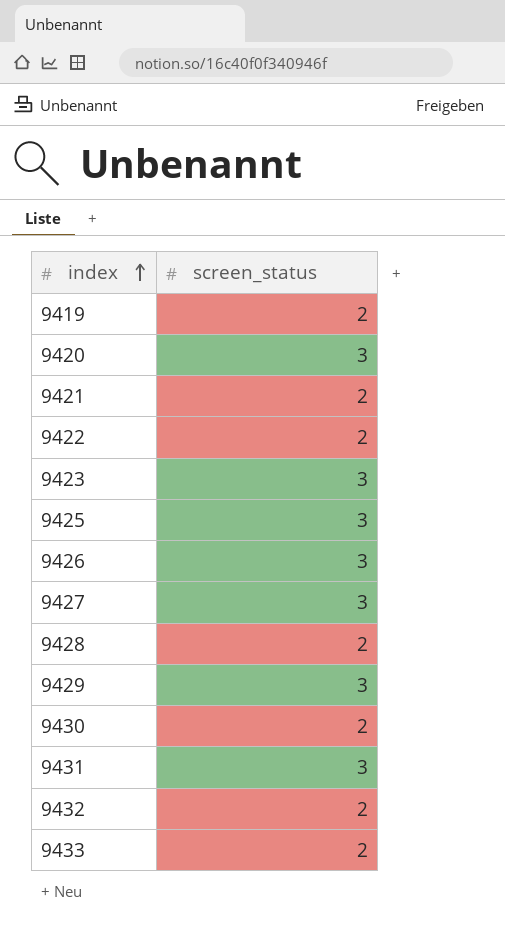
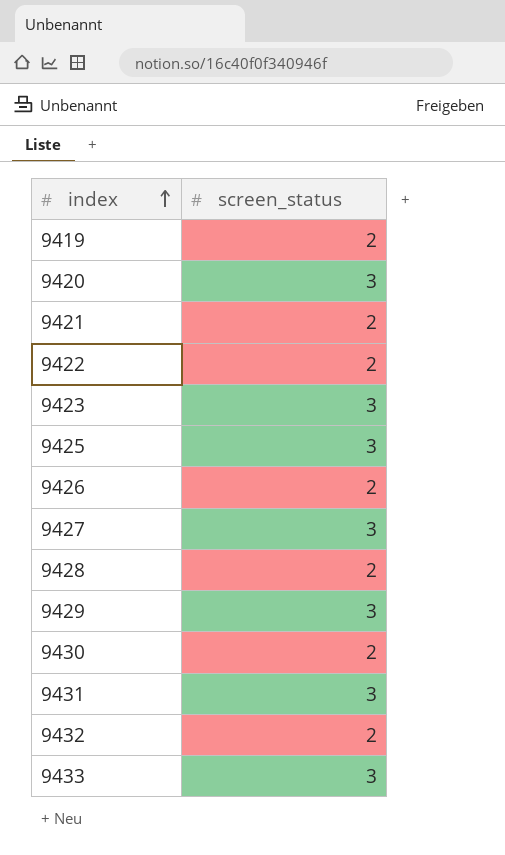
9426 | screen_status: 3 -> 2
9433 | screen_status: 2 -> 3

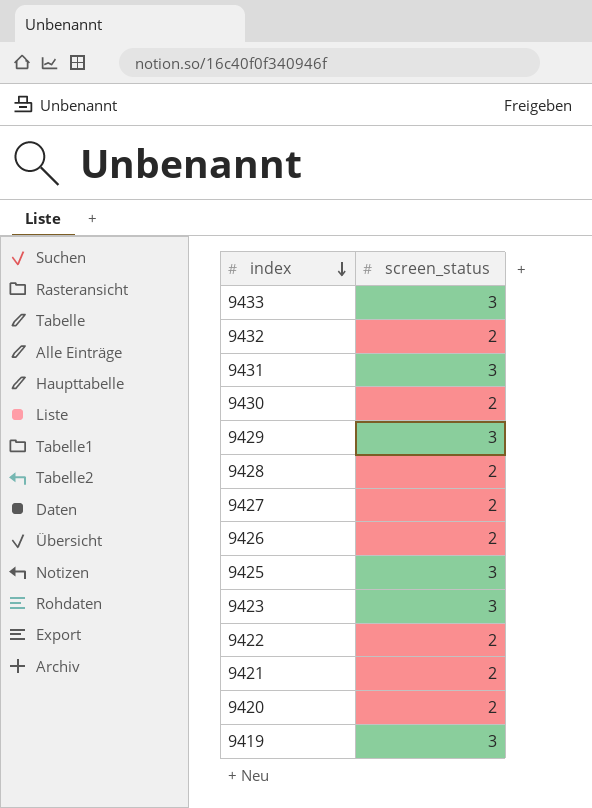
row order: index ascending -> index descending
9427 | screen_status: 3 -> 2
9420 | screen_status: 3 -> 2
9419 | screen_status: 2 -> 3

